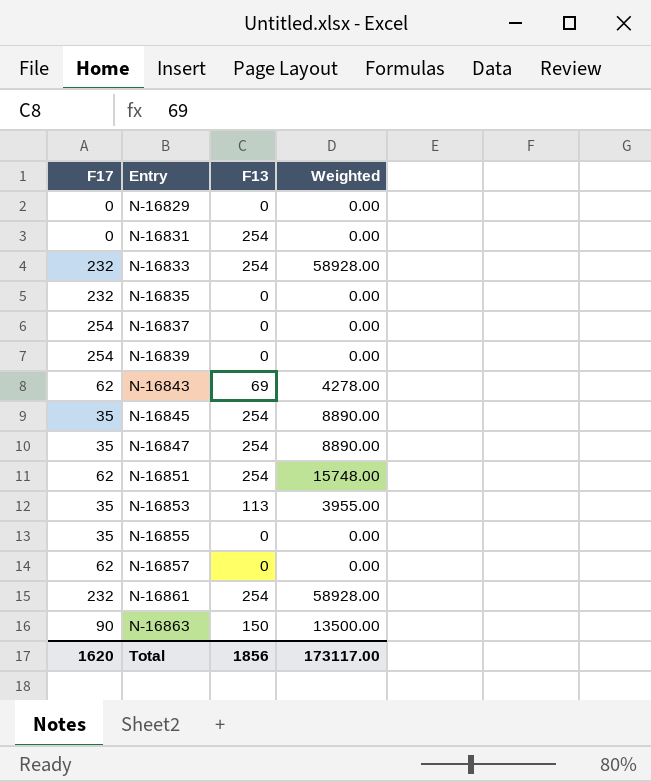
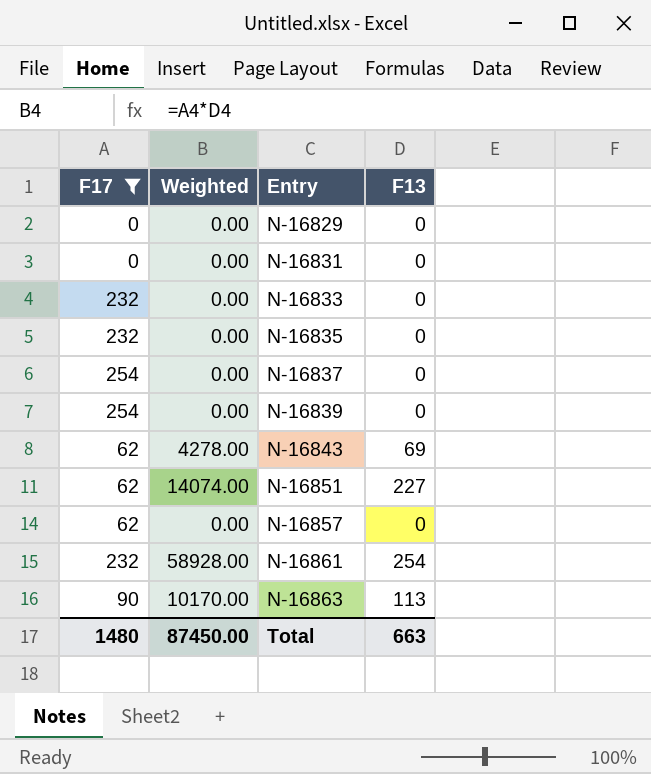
filter: none -> F17 != 35
column Weighted | position: 4 -> 2
N-16831 | F13: 254 -> 0
N-16833 | Weighted: 58928.00 -> 0.00
N-16833 | F13: 254 -> 0
N-16851 | Weighted: 15748.00 -> 14074.00
N-16851 | F13: 254 -> 227
N-16863 | Weighted: 13500.00 -> 10170.00
N-16863 | F13: 150 -> 113
Total | F17: 1620 -> 1480
Total | Weighted: 173117.00 -> 87450.00
Total | F13: 1856 -> 663

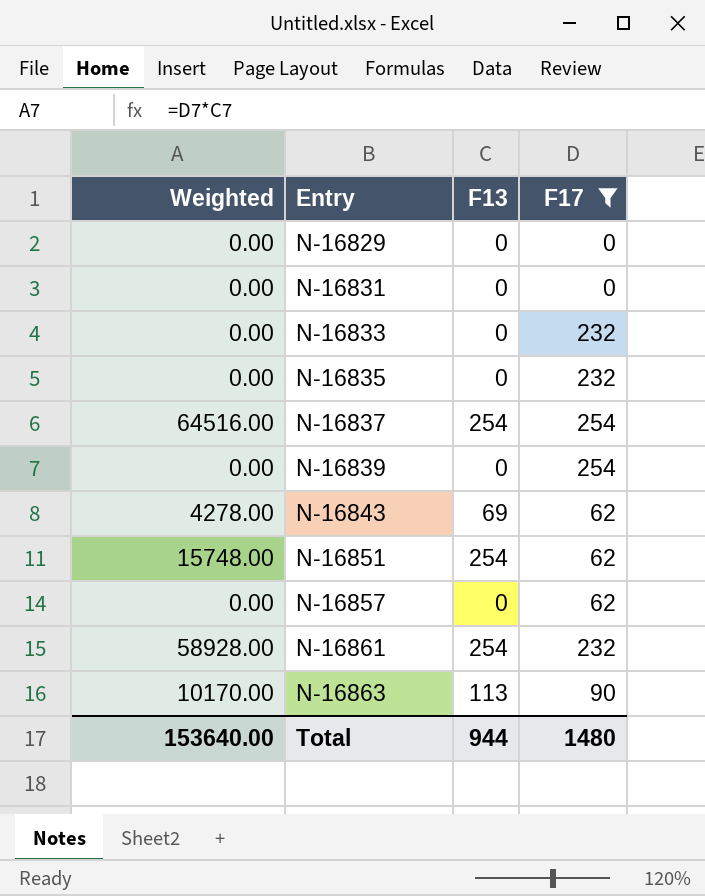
column F17 | position: 1 -> 4
N-16837 | Weighted: 0.00 -> 64516.00
N-16837 | F13: 0 -> 254
N-16851 | Weighted: 14074.00 -> 15748.00
N-16851 | F13: 227 -> 254
Total | Weighted: 87450.00 -> 153640.00
Total | F13: 663 -> 944

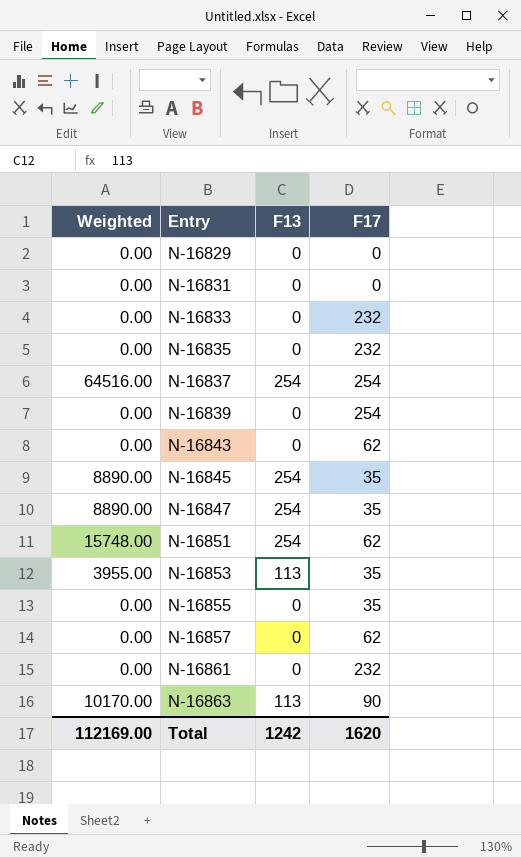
filter: F17 != 35 -> none
N-16843 | Weighted: 4278.00 -> 0.00
N-16843 | F13: 69 -> 0
N-16861 | Weighted: 58928.00 -> 0.00
N-16861 | F13: 254 -> 0
Total | Weighted: 153640.00 -> 112169.00
Total | F13: 944 -> 1242
Total | F17: 1480 -> 1620

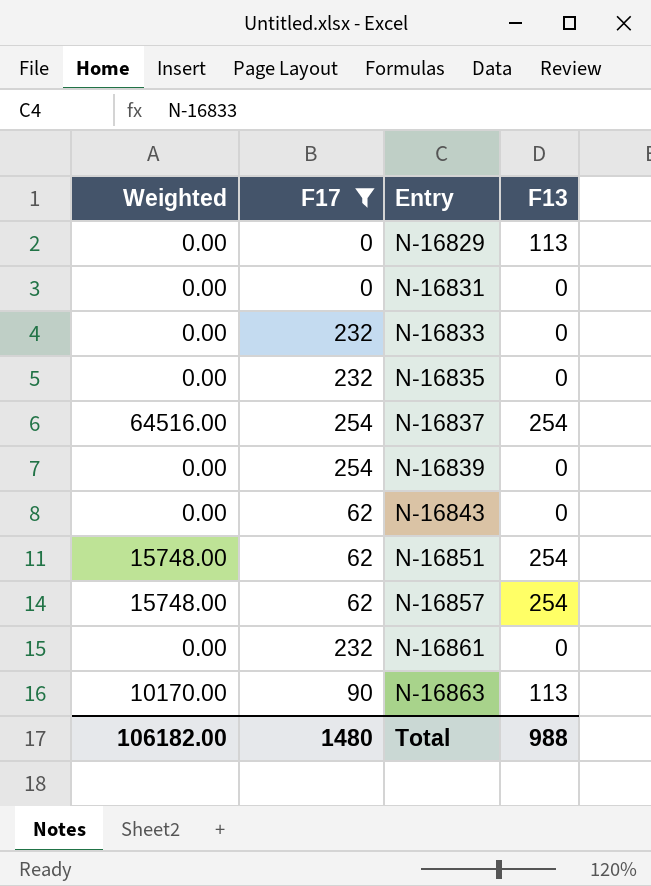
filter: none -> F17 != 35
column F17 | position: 4 -> 2
N-16829 | F13: 0 -> 113
N-16857 | Weighted: 0.00 -> 15748.00
N-16857 | F13: 0 -> 254
Total | Weighted: 112169.00 -> 106182.00
Total | F17: 1620 -> 1480
Total | F13: 1242 -> 988

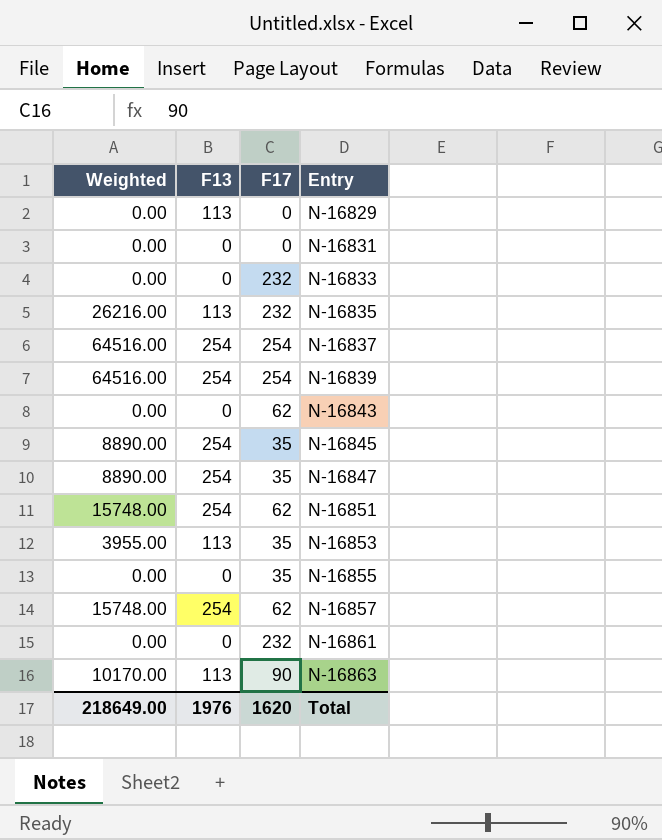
filter: F17 != 35 -> none
column F13 | position: 4 -> 2
N-16835 | Weighted: 0.00 -> 26216.00
N-16835 | F13: 0 -> 113
N-16839 | Weighted: 0.00 -> 64516.00
N-16839 | F13: 0 -> 254
Total | Weighted: 106182.00 -> 218649.00
Total | F13: 988 -> 1976
Total | F17: 1480 -> 1620

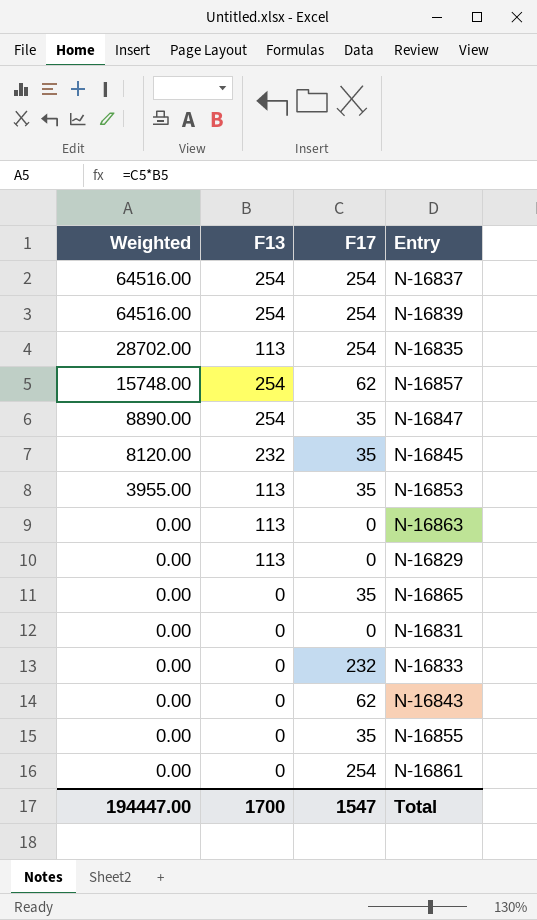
row order: Entry ascending -> Weighted descending
row N-16851: 15748.00 | 254 | 62 -> none
N-16835 | Weighted: 26216.00 -> 28702.00
N-16835 | F17: 232 -> 254
N-16845 | Weighted: 8890.00 -> 8120.00
N-16845 | F13: 254 -> 232
N-16863 | Weighted: 10170.00 -> 0.00
N-16863 | F17: 90 -> 0
row N-16865: none -> 0.00 | 0 | 35
N-16861 | F17: 232 -> 254
Total | Weighted: 218649.00 -> 194447.00
Total | F13: 1976 -> 1700
Total | F17: 1620 -> 1547

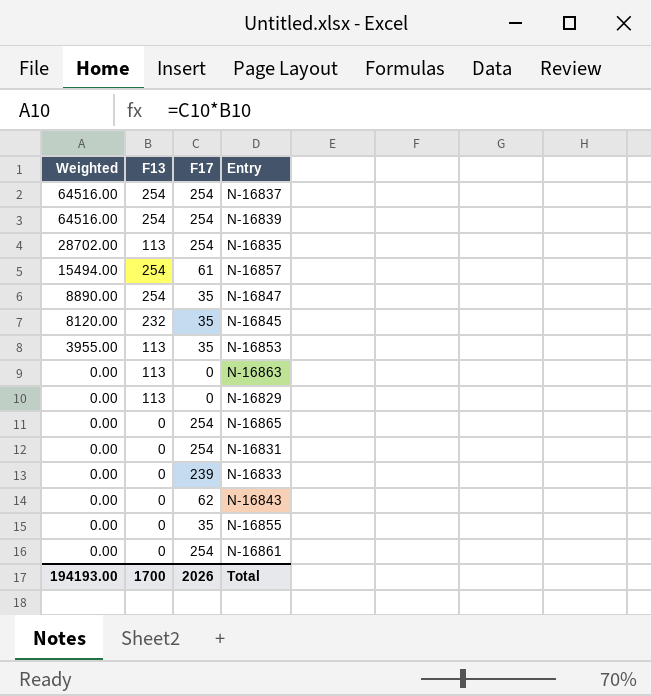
N-16857 | Weighted: 15748.00 -> 15494.00
N-16857 | F17: 62 -> 61
N-16865 | F17: 35 -> 254
N-16831 | F17: 0 -> 254
N-16833 | F17: 232 -> 239
Total | Weighted: 194447.00 -> 194193.00
Total | F17: 1547 -> 2026

